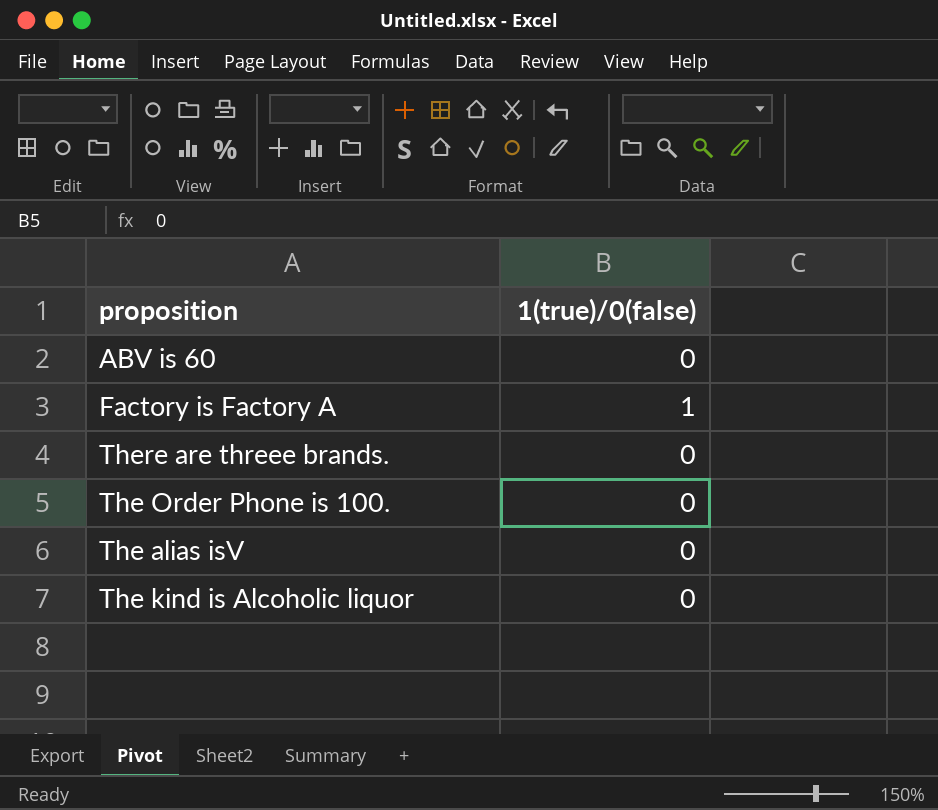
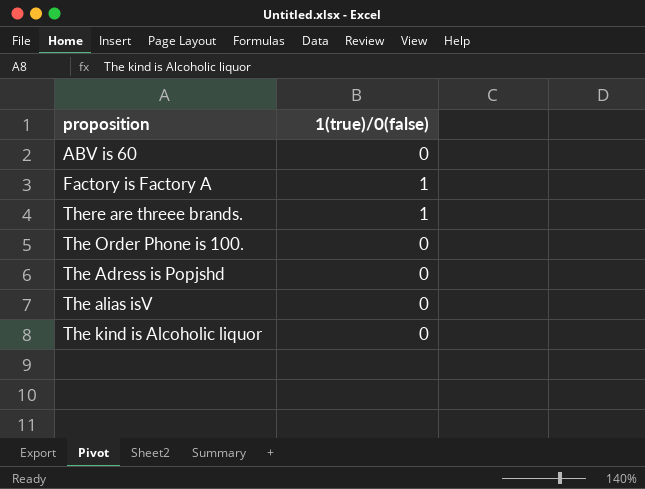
There are threee brands. | 1(true)/0(false): 0 -> 1
row The Adress is Popjshd: none -> 0

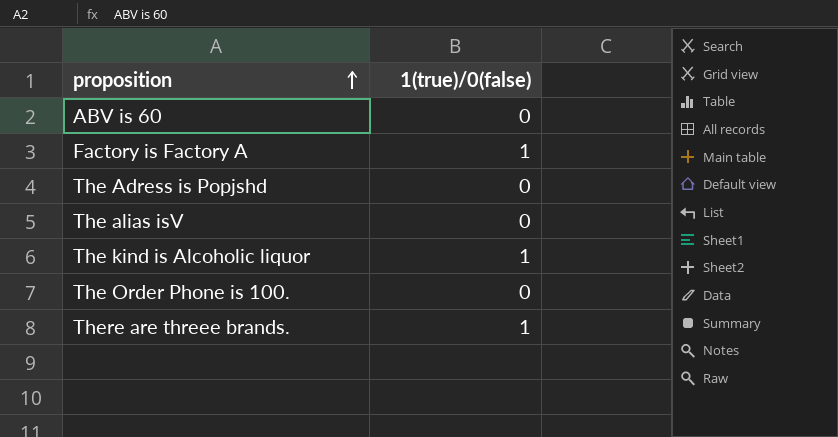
row order: none -> proposition ascending
The kind is Alcoholic liquor | 1(true)/0(false): 0 -> 1

